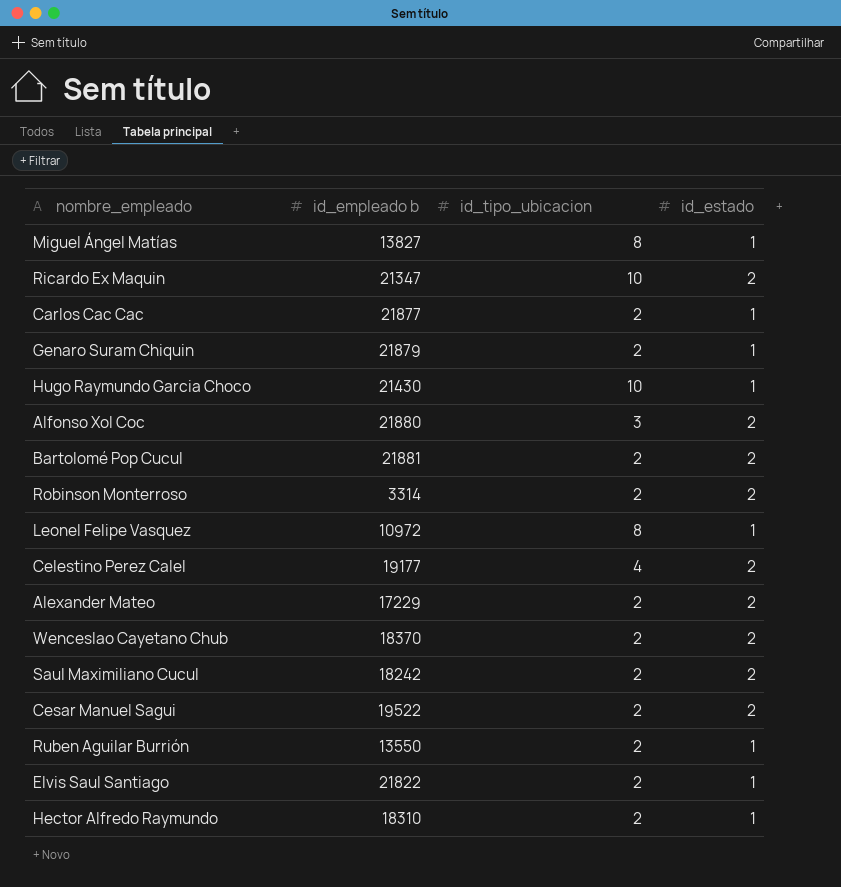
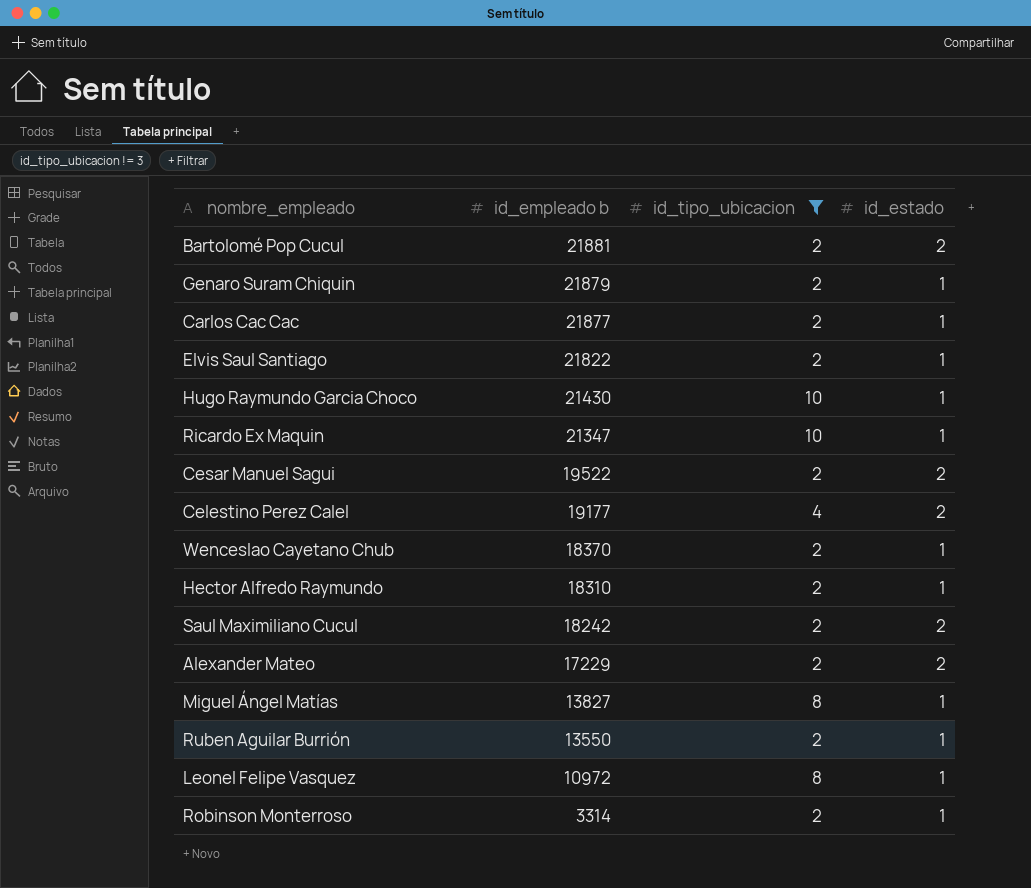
filter: none -> id_tipo_ubicacion != 3
row order: none -> id_empleado b descending
Ricardo Ex Maquin | id_estado: 2 -> 1
Wenceslao Cayetano Chub | id_estado: 2 -> 1
Robinson Monterroso | id_estado: 2 -> 1

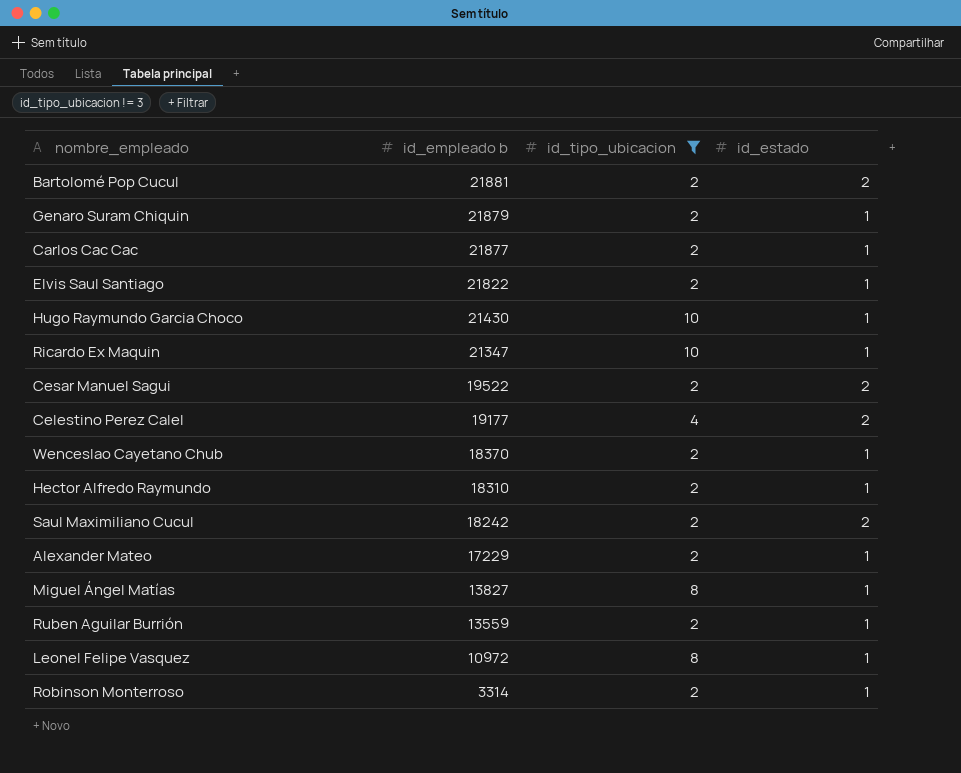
Alexander Mateo | id_estado: 2 -> 1
Ruben Aguilar Burrión | id_empleado b: 13550 -> 13559

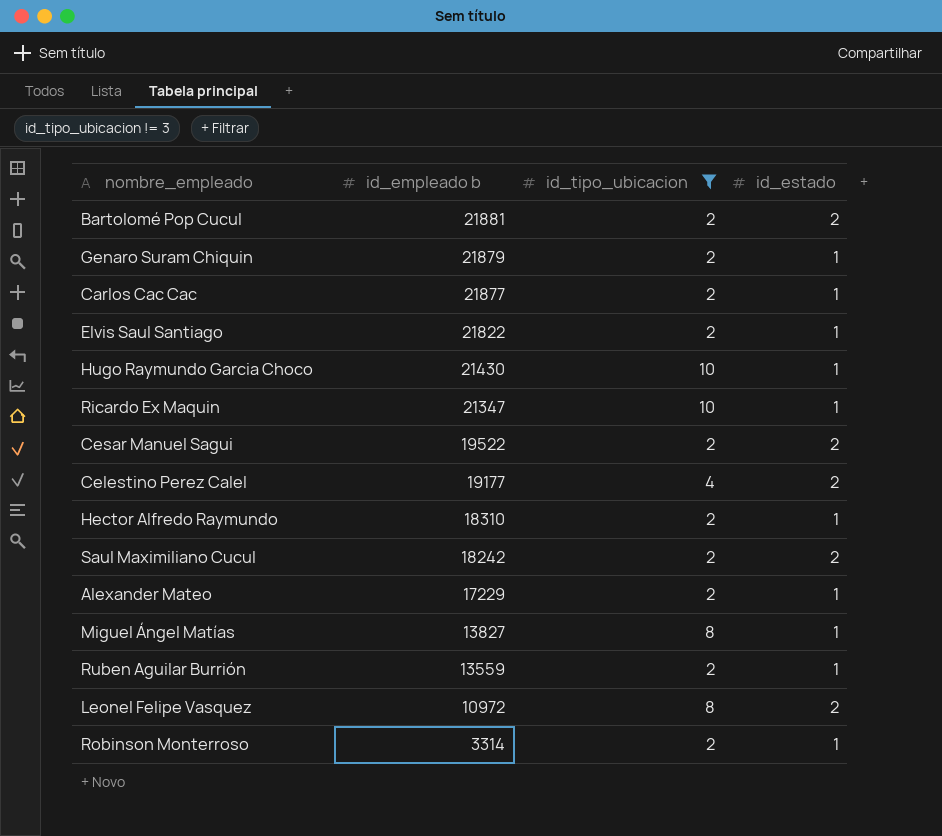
row Wenceslao Cayetano Chub: 18370 | 2 | 1 -> none
Leonel Felipe Vasquez | id_estado: 1 -> 2

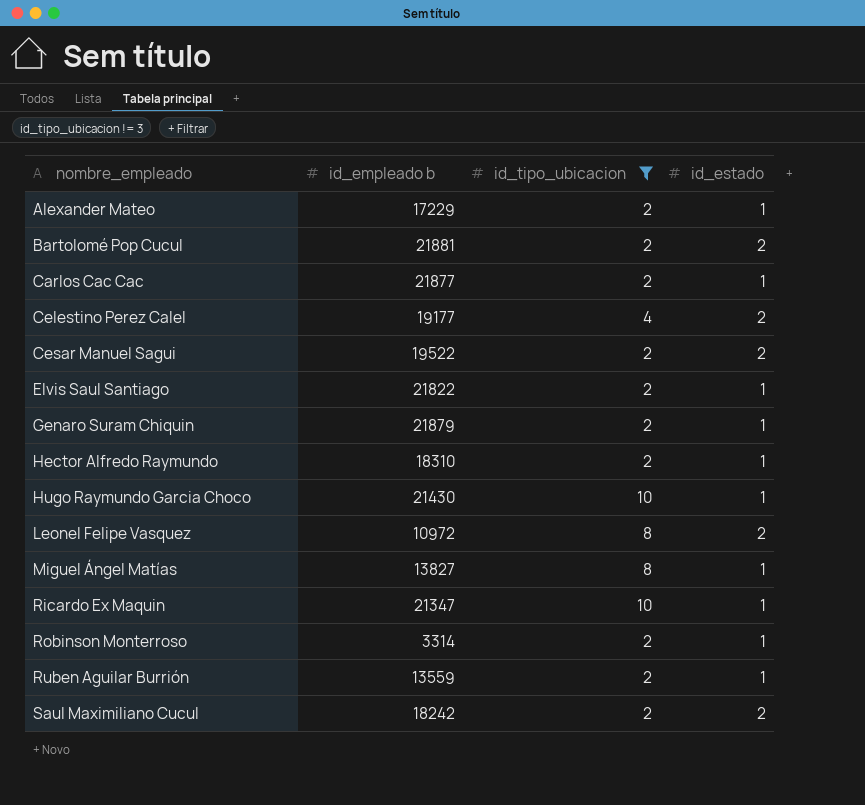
row order: id_empleado b descending -> nombre_empleado ascending

